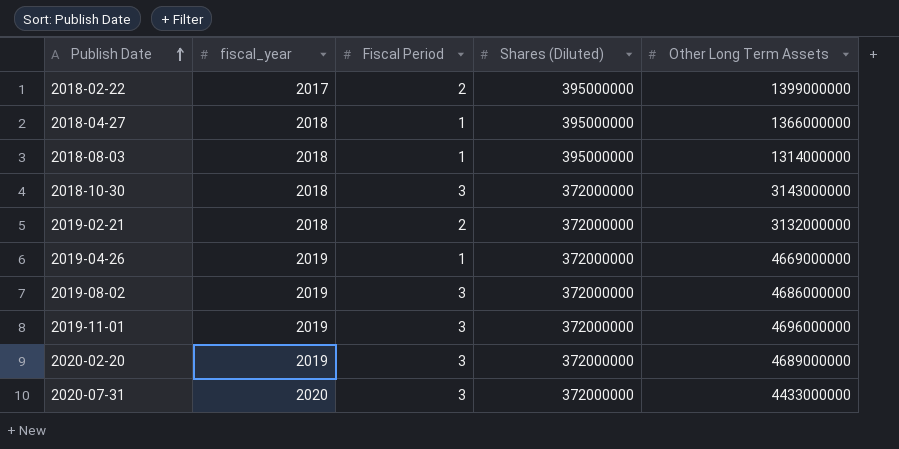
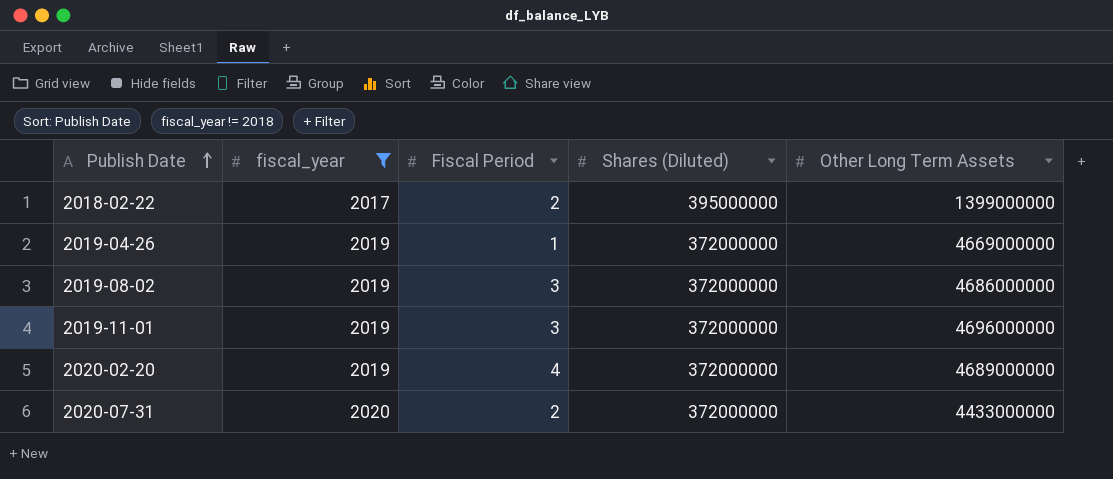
filter: none -> fiscal_year != 2018
2020-02-20 | Fiscal Period: 3 -> 4
2020-07-31 | Fiscal Period: 3 -> 2

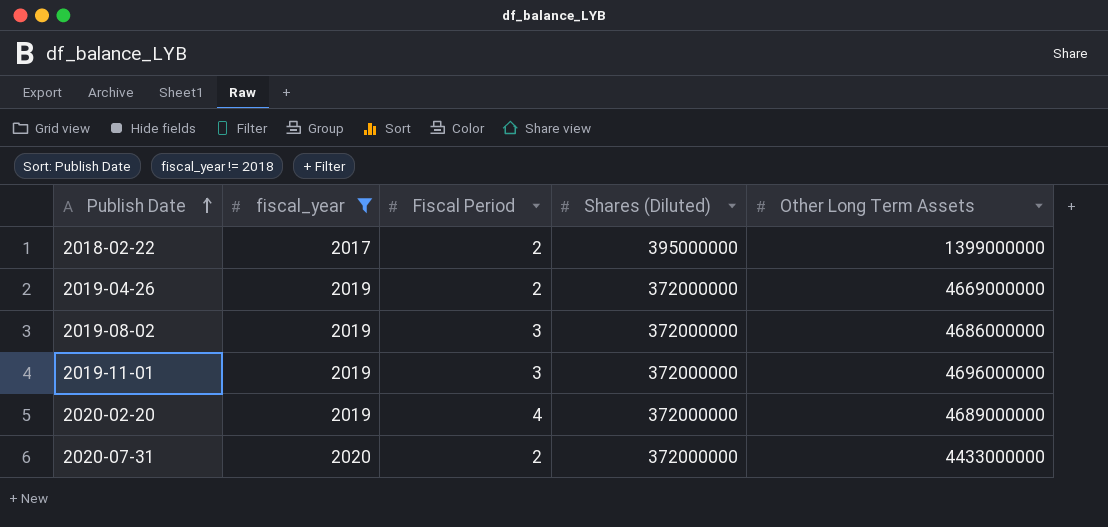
2019-04-26 | Fiscal Period: 1 -> 2

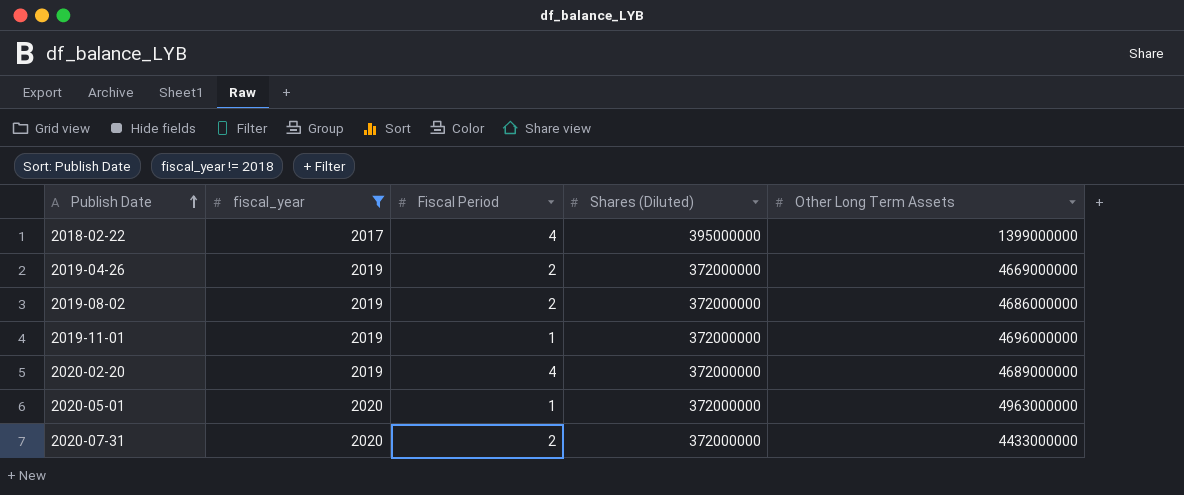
2018-02-22 | Fiscal Period: 2 -> 4
2019-08-02 | Fiscal Period: 3 -> 2
2019-11-01 | Fiscal Period: 3 -> 1
row 2020-05-01: none -> 2020 | 1 | 372000000 | 4963000000

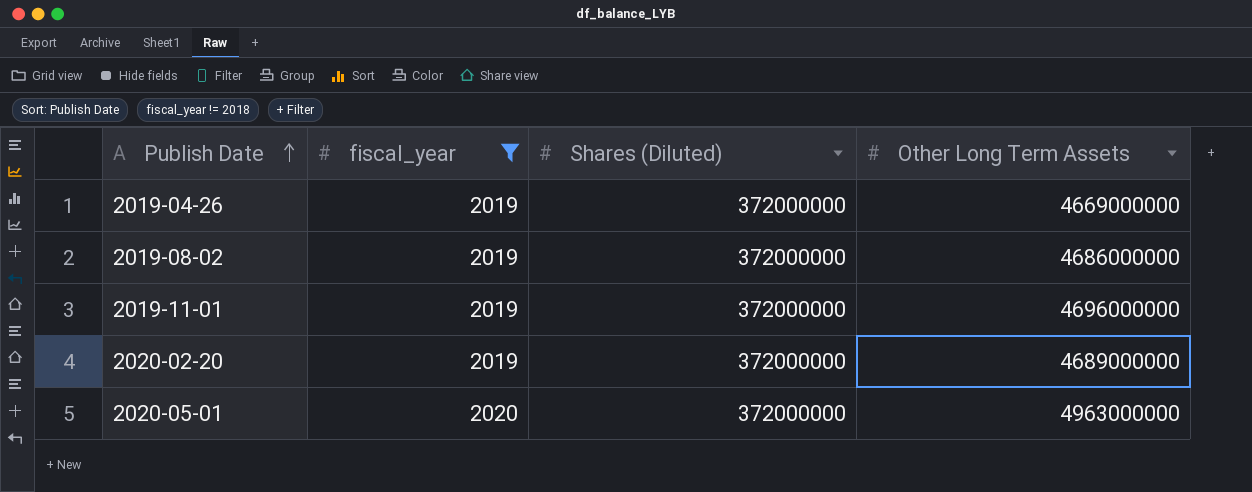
column Fiscal Period | position: 3 -> none
row 2018-02-22: 2017 | 4 | 395000000 | 1399000000 -> none
row 2020-07-31: 2020 | 2 | 372000000 | 4433000000 -> none

